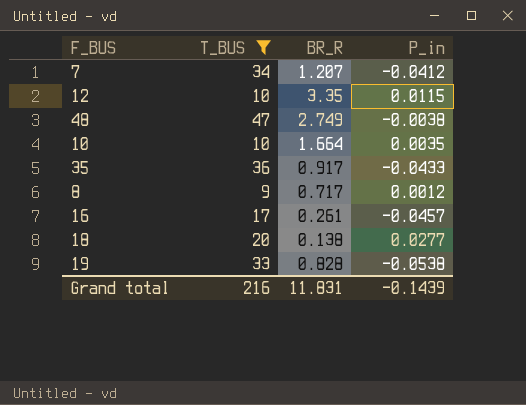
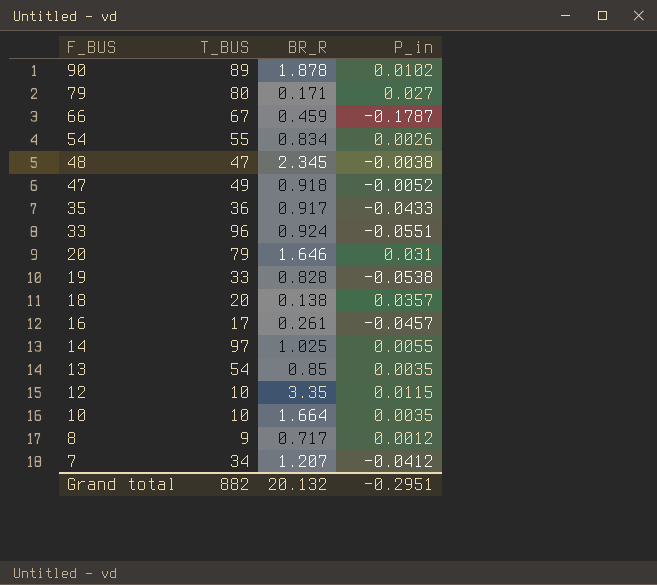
filter: T_BUS <= 47 -> none
row order: none -> F_BUS descending
48 | BR_R: 2.749 -> 2.345
18 | P_in: 0.0277 -> 0.0357
Grand total | T_BUS: 216 -> 882
Grand total | BR_R: 11.831 -> 20.132
Grand total | P_in: -0.1439 -> -0.2951

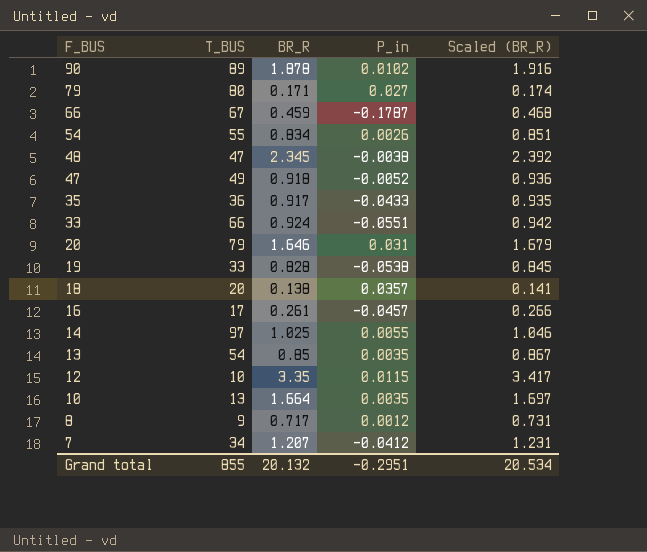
column Scaled (BR_R) | formula: none -> [BR_R] * 1.02
33 | T_BUS: 96 -> 66
10 | T_BUS: 10 -> 13
Grand total | T_BUS: 882 -> 855

